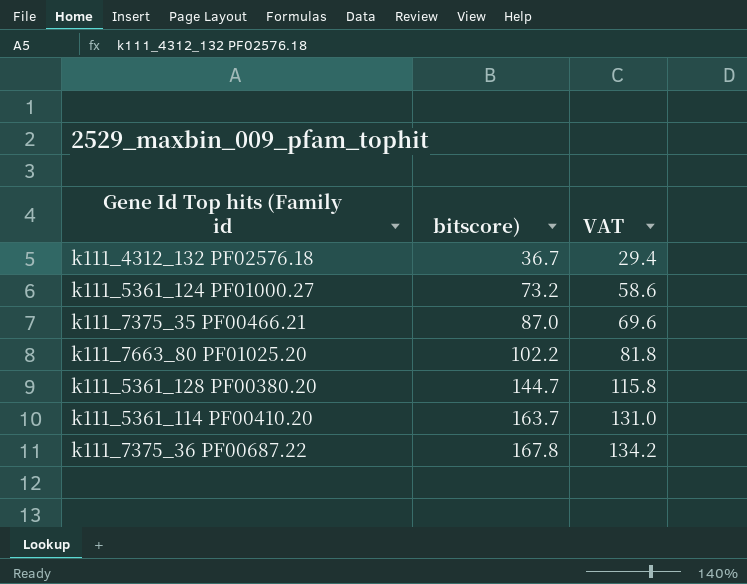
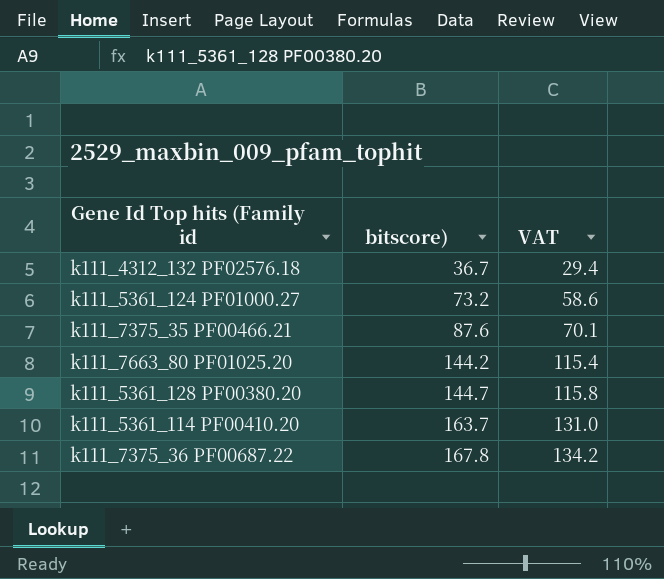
k111_7375_35 PF00466.21 | bitscore): 87.0 -> 87.6
k111_7375_35 PF00466.21 | VAT: 69.6 -> 70.1
k111_7663_80 PF01025.20 | bitscore): 102.2 -> 144.2
k111_7663_80 PF01025.20 | VAT: 81.8 -> 115.4

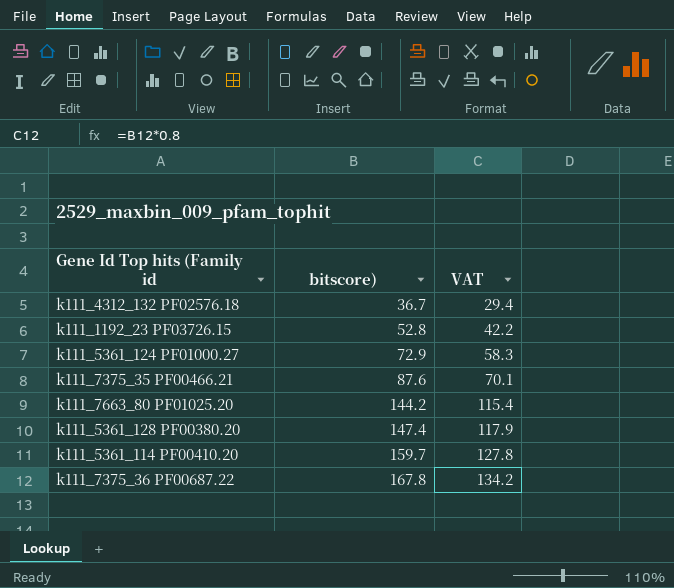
row k111_1192_23 PF03726.15: none -> 52.8 | 42.2
k111_5361_124 PF01000.27 | bitscore): 73.2 -> 72.9
k111_5361_124 PF01000.27 | VAT: 58.6 -> 58.3
k111_5361_128 PF00380.20 | bitscore): 144.7 -> 147.4
k111_5361_128 PF00380.20 | VAT: 115.8 -> 117.9
k111_5361_114 PF00410.20 | bitscore): 163.7 -> 159.7
k111_5361_114 PF00410.20 | VAT: 131.0 -> 127.8

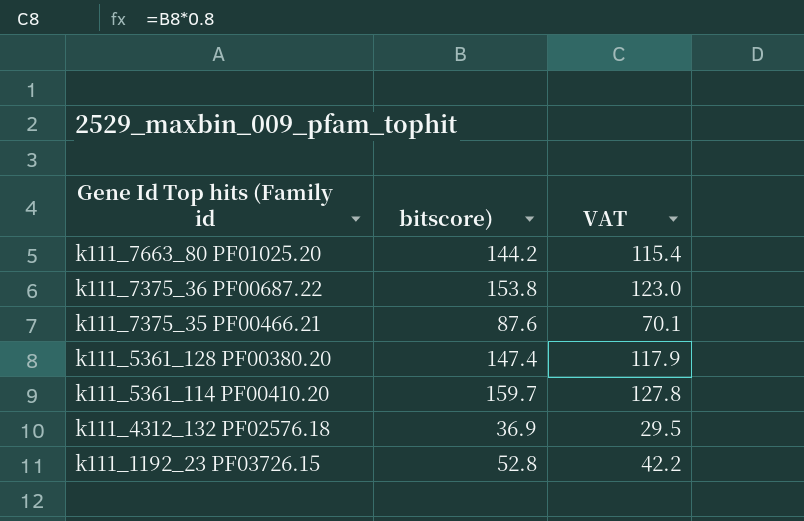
row order: bitscore) ascending -> Gene Id Top hits (Family id descending
row k111_5361_124 PF01000.27: 72.9 | 58.3 -> none
k111_7375_36 PF00687.22 | bitscore): 167.8 -> 153.8
k111_7375_36 PF00687.22 | VAT: 134.2 -> 123.0
k111_4312_132 PF02576.18 | bitscore): 36.7 -> 36.9
k111_4312_132 PF02576.18 | VAT: 29.4 -> 29.5

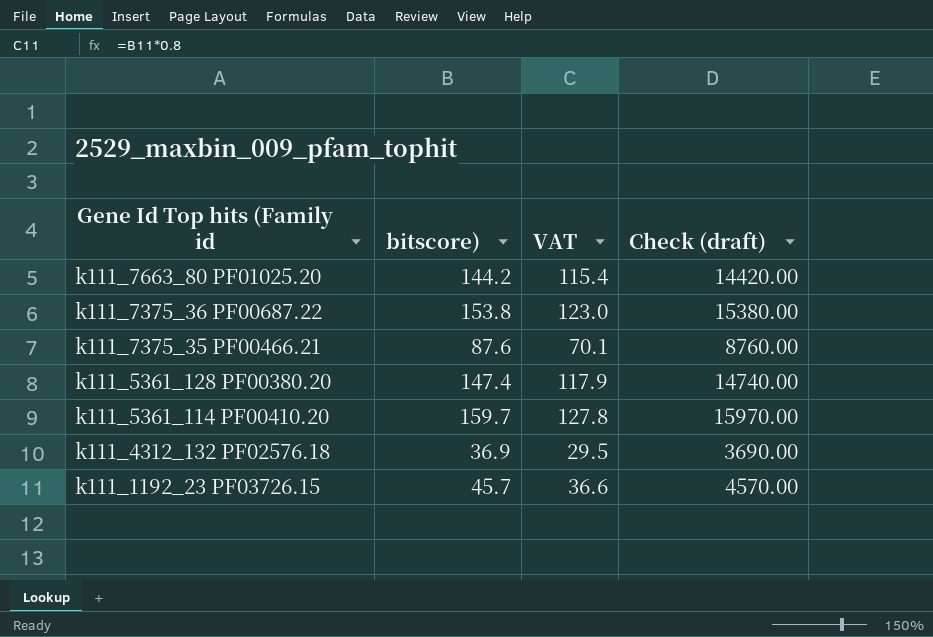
column Check (draft) | formula: none -> [bitscore)] * 100
k111_1192_23 PF03726.15 | bitscore): 52.8 -> 45.7
k111_1192_23 PF03726.15 | VAT: 42.2 -> 36.6

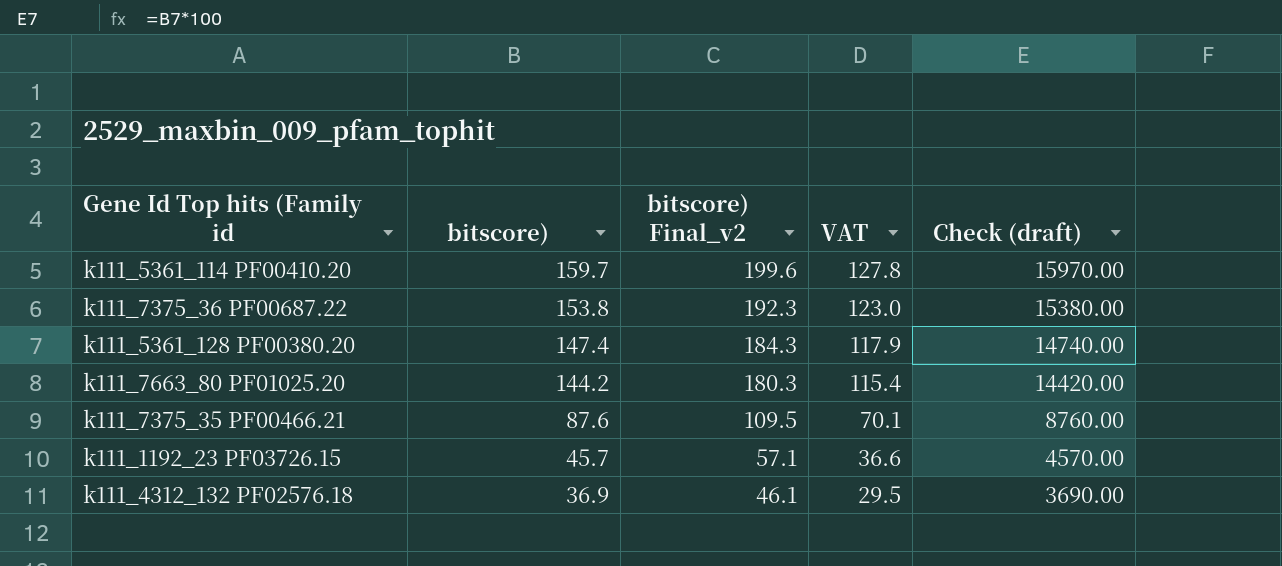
row order: Gene Id Top hits (Family id descending -> bitscore) descending
column bitscore) Final_v2 | formula: none -> [bitscore)] * 1.25

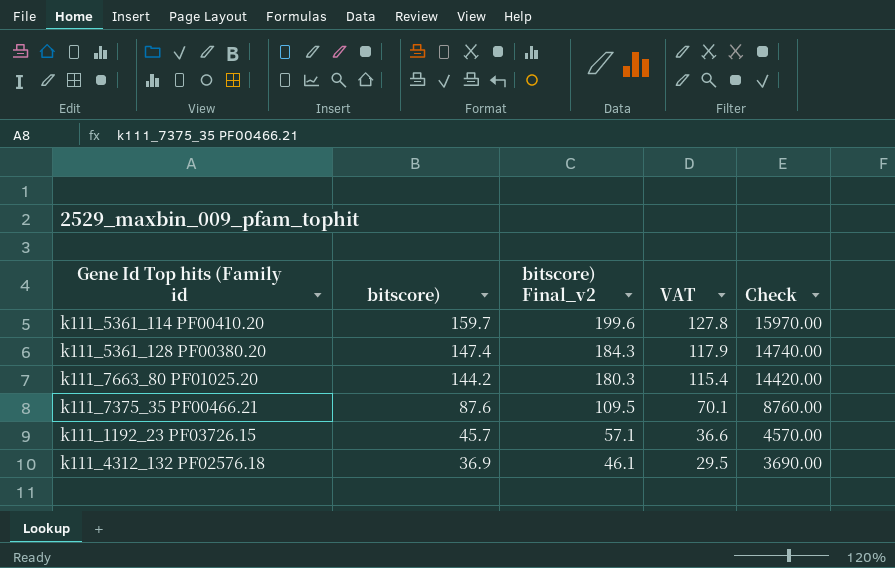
column name: Check (draft) -> Check
row k111_7375_36 PF00687.22: 153.8 | 192.3 | 123.0 | 15380.00 -> none

